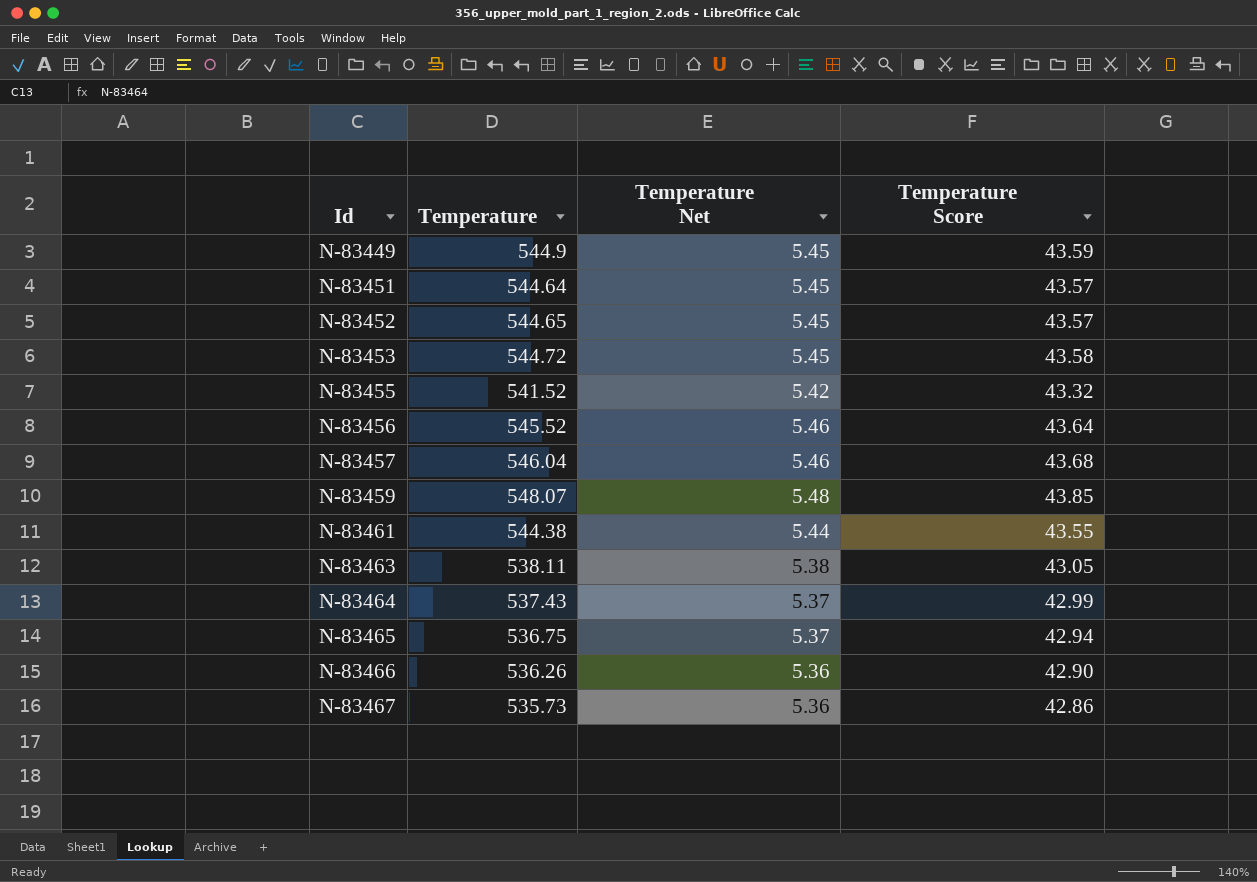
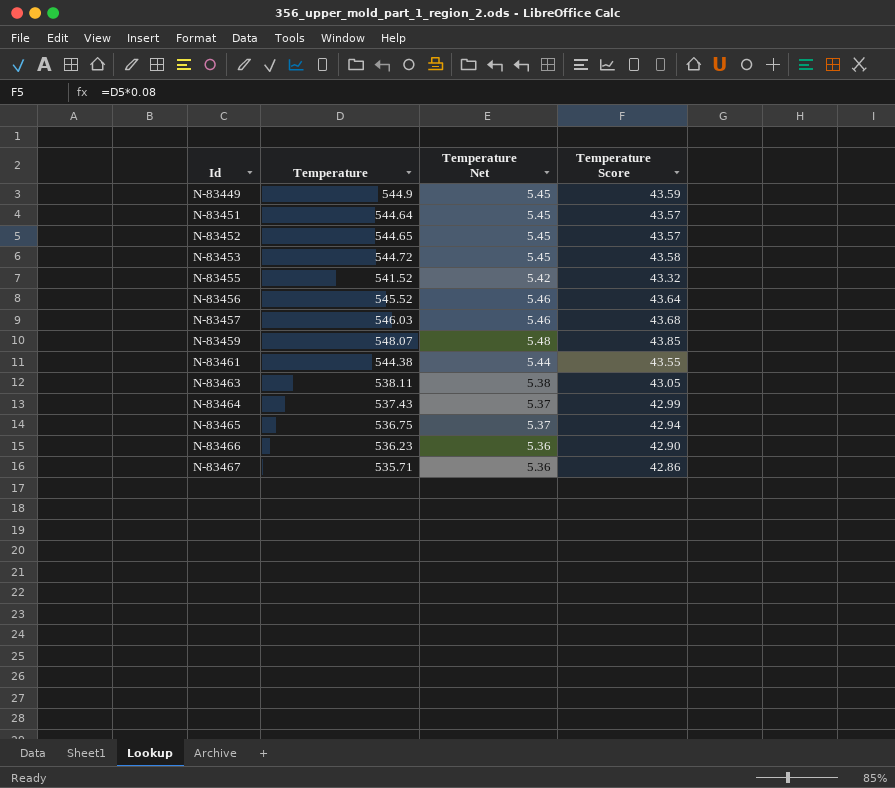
N-83457 | Temperature: 546.04 -> 546.03
N-83466 | Temperature: 536.26 -> 536.23
N-83467 | Temperature: 535.73 -> 535.71

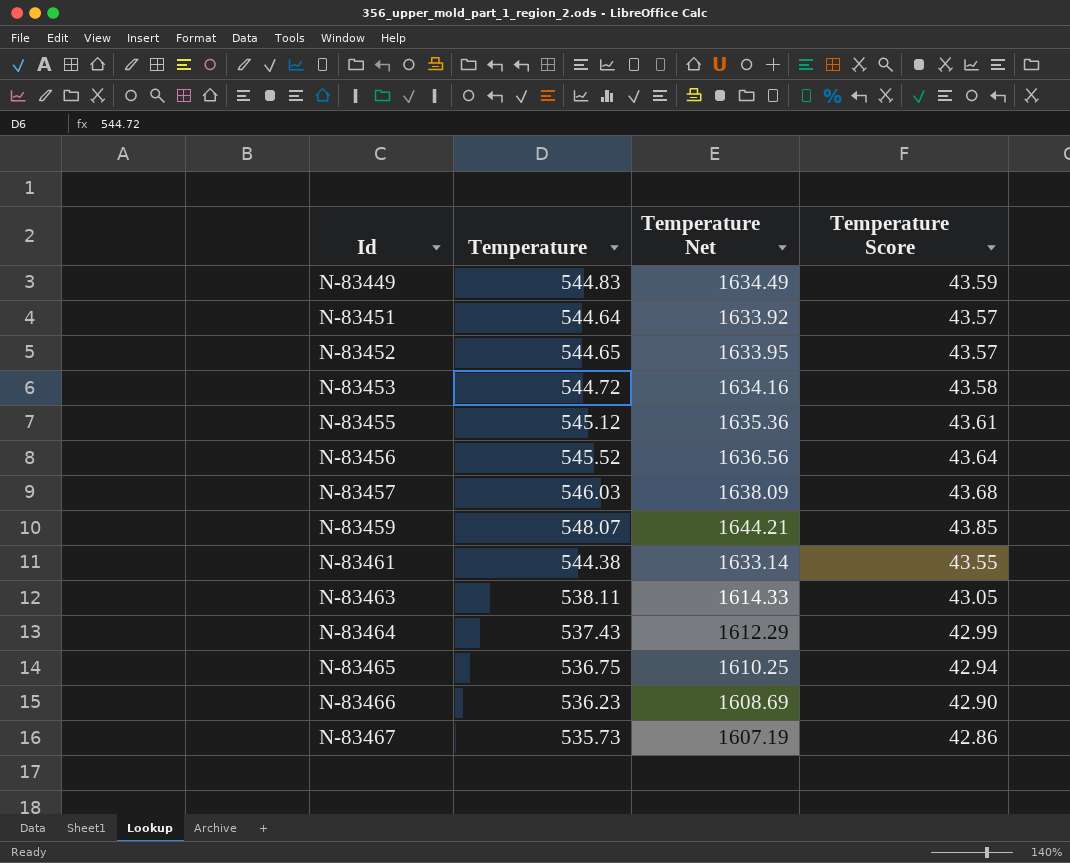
column Temperature Net | formula: [Temperature] * 0.01 -> [Temperature] * 3
N-83449 | Temperature: 544.9 -> 544.83
N-83455 | Temperature: 541.52 -> 545.12
N-83455 | Temperature Score: 43.32 -> 43.61
N-83467 | Temperature: 535.71 -> 535.73

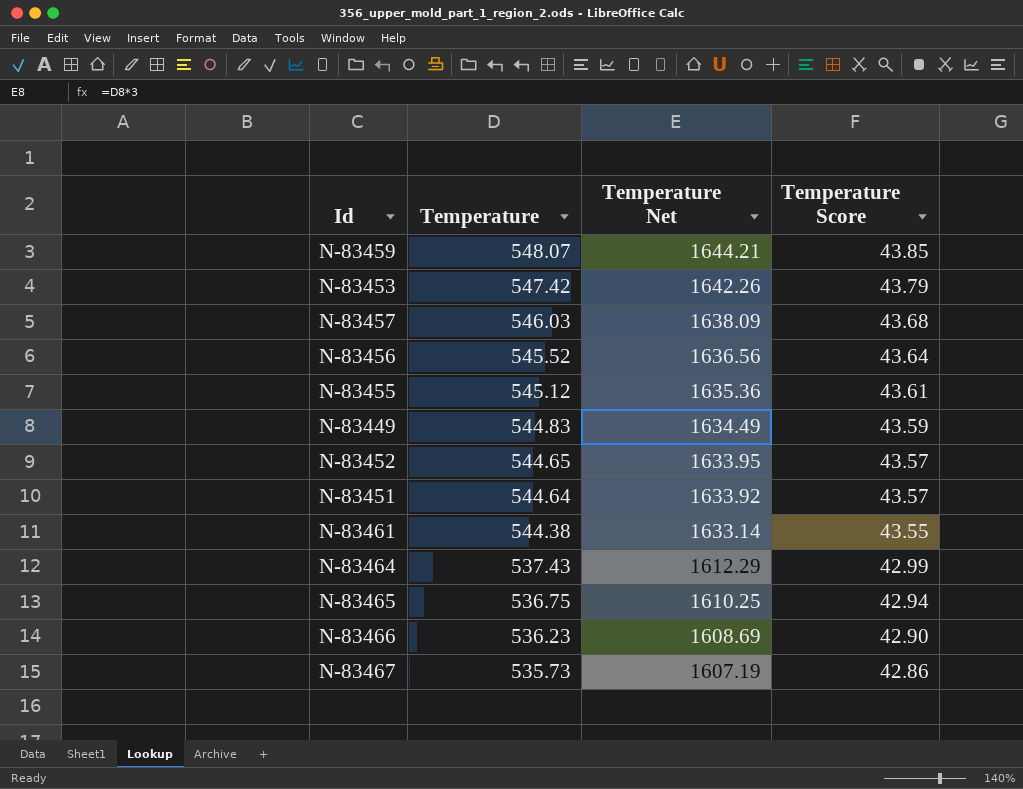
row order: Id ascending -> Temperature descending
row N-83463: 538.11 | 1614.33 | 43.05 -> none
N-83453 | Temperature: 544.72 -> 547.42
N-83453 | Temperature Net: 1634.16 -> 1642.26
N-83453 | Temperature Score: 43.58 -> 43.79

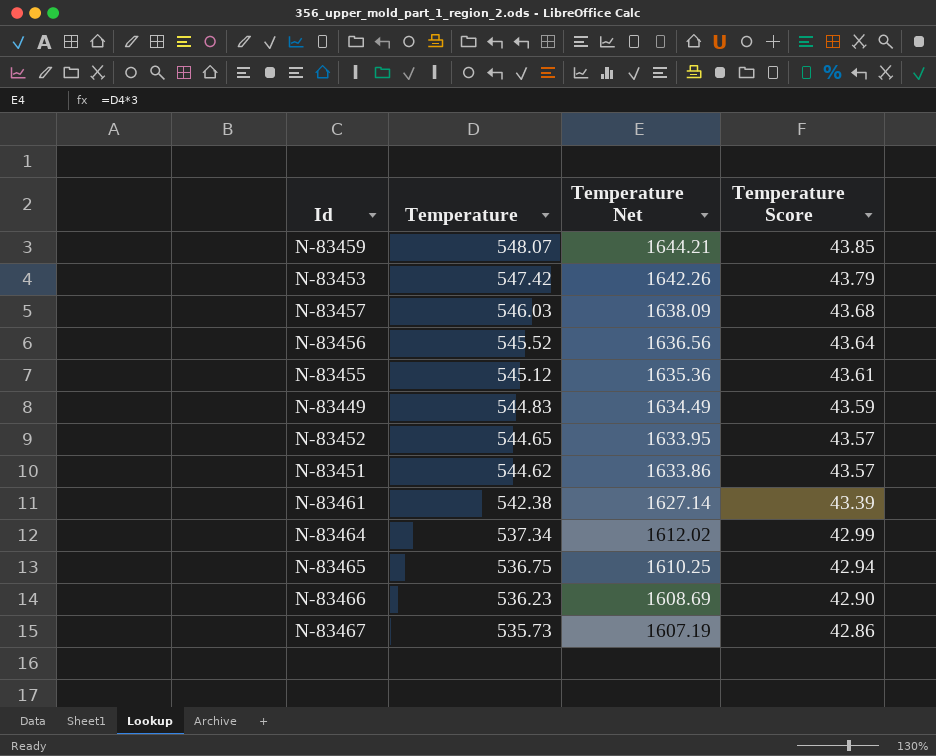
N-83451 | Temperature: 544.64 -> 544.62
N-83451 | Temperature Net: 1633.92 -> 1633.86
N-83461 | Temperature: 544.38 -> 542.38
N-83461 | Temperature Net: 1633.14 -> 1627.14
N-83461 | Temperature Score: 43.55 -> 43.39
N-83464 | Temperature: 537.43 -> 537.34
N-83464 | Temperature Net: 1612.29 -> 1612.02

